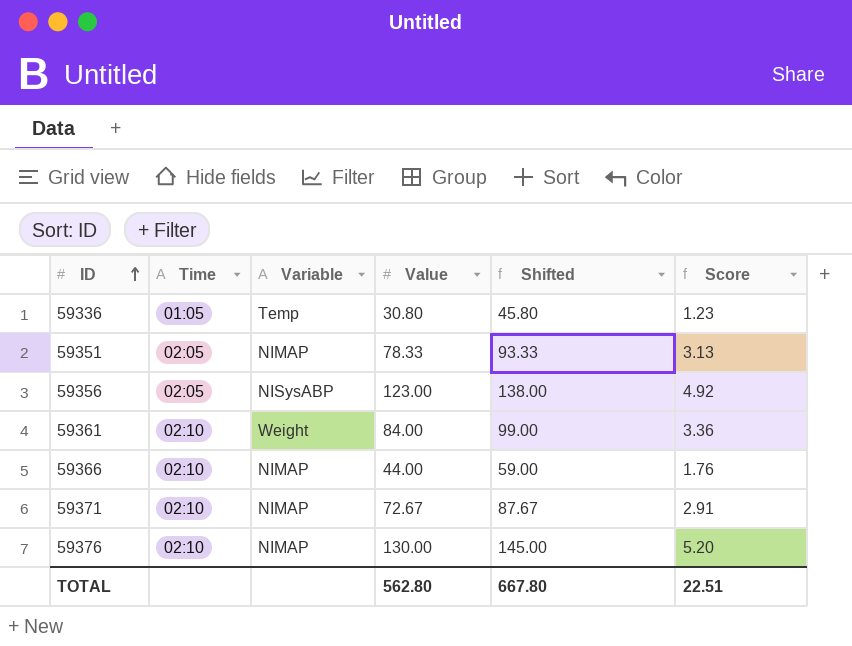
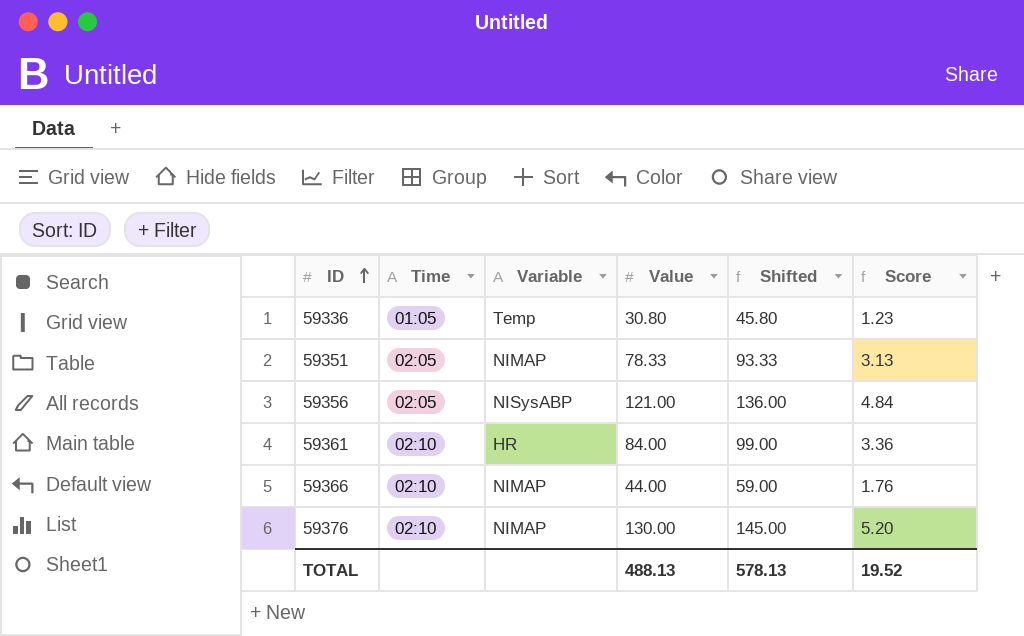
row 59371: 02:10 | NIMAP | 72.67 | 87.67 | 2.91 -> none
59356 | Value: 123.00 -> 121.00
59356 | Shifted: 138.00 -> 136.00
59356 | Score: 4.92 -> 4.84
59361 | Variable: Weight -> HR
TOTAL | Value: 562.80 -> 488.13
TOTAL | Shifted: 667.80 -> 578.13
TOTAL | Score: 22.51 -> 19.52

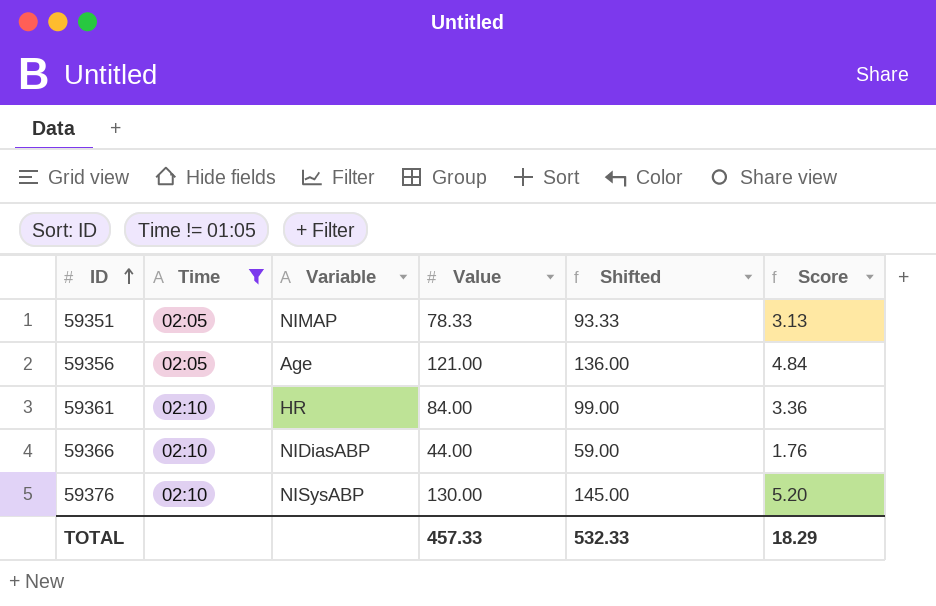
filter: none -> Time != 01:05
59356 | Variable: NISysABP -> Age
59366 | Variable: NIMAP -> NIDiasABP
59376 | Variable: NIMAP -> NISysABP
TOTAL | Value: 488.13 -> 457.33
TOTAL | Shifted: 578.13 -> 532.33
TOTAL | Score: 19.52 -> 18.29

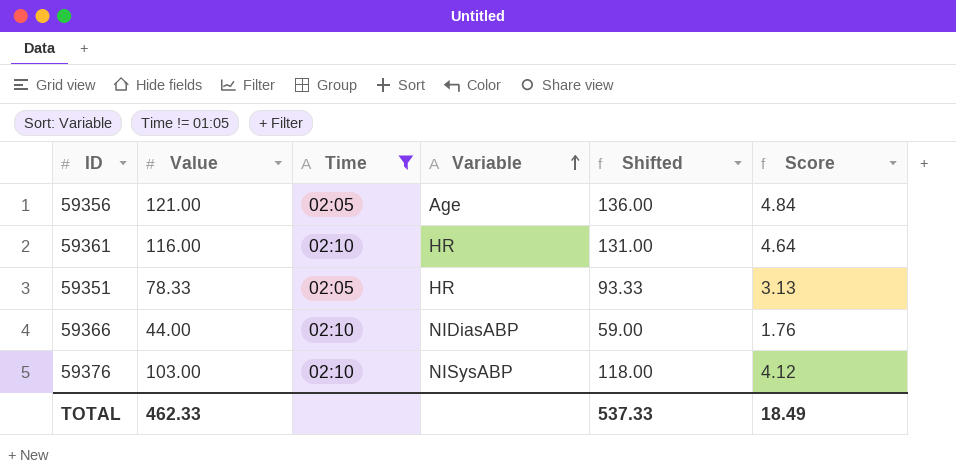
row order: ID ascending -> Variable ascending
column Value | position: 4 -> 2
59361 | Value: 84.00 -> 116.00
59361 | Shifted: 99.00 -> 131.00
59361 | Score: 3.36 -> 4.64
59351 | Variable: NIMAP -> HR
59376 | Value: 130.00 -> 103.00
59376 | Shifted: 145.00 -> 118.00
59376 | Score: 5.20 -> 4.12
TOTAL | Value: 457.33 -> 462.33
TOTAL | Shifted: 532.33 -> 537.33
TOTAL | Score: 18.29 -> 18.49

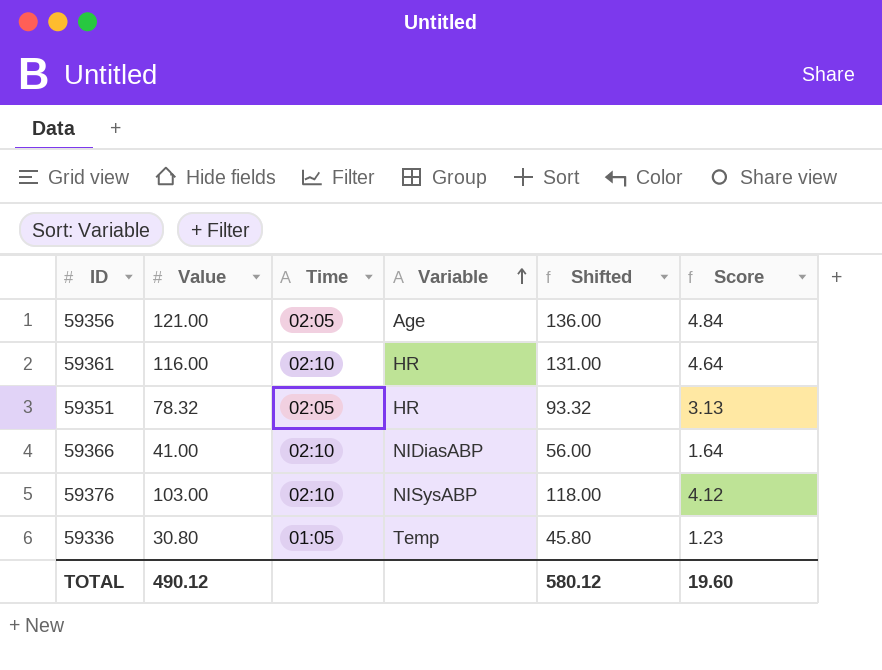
filter: Time != 01:05 -> none
59351 | Value: 78.33 -> 78.32
59351 | Shifted: 93.33 -> 93.32
59366 | Value: 44.00 -> 41.00
59366 | Shifted: 59.00 -> 56.00
59366 | Score: 1.76 -> 1.64
TOTAL | Value: 462.33 -> 490.12
TOTAL | Shifted: 537.33 -> 580.12
TOTAL | Score: 18.49 -> 19.60

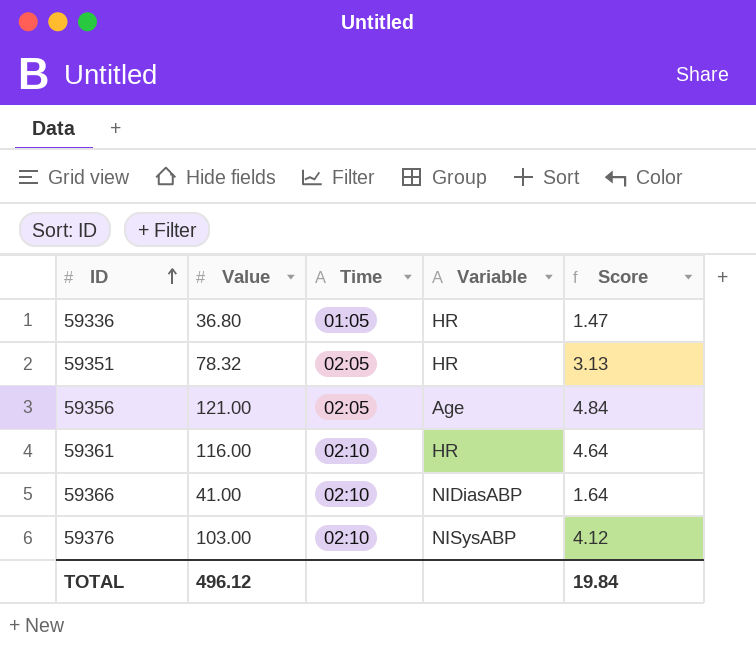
row order: Variable ascending -> ID ascending
column Shifted | formula: [Value] + 15 -> none
59336 | Value: 30.80 -> 36.80
59336 | Variable: Temp -> HR
59336 | Score: 1.23 -> 1.47
TOTAL | Value: 490.12 -> 496.12
TOTAL | Score: 19.60 -> 19.84

